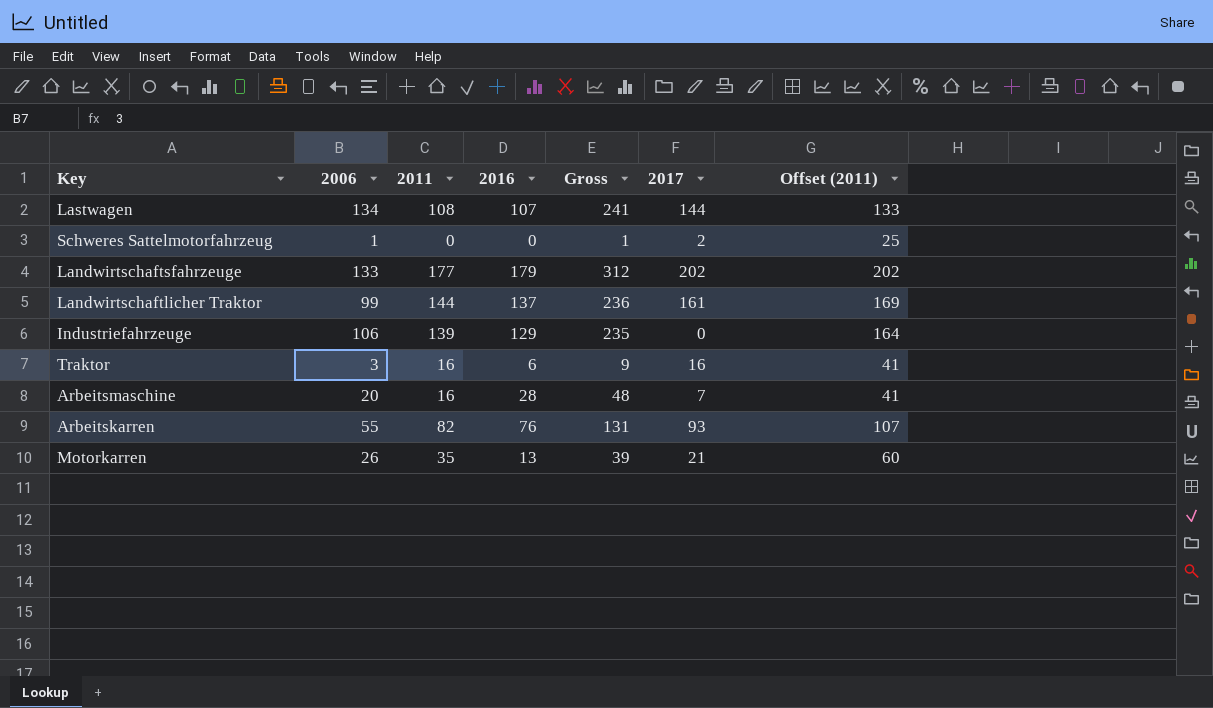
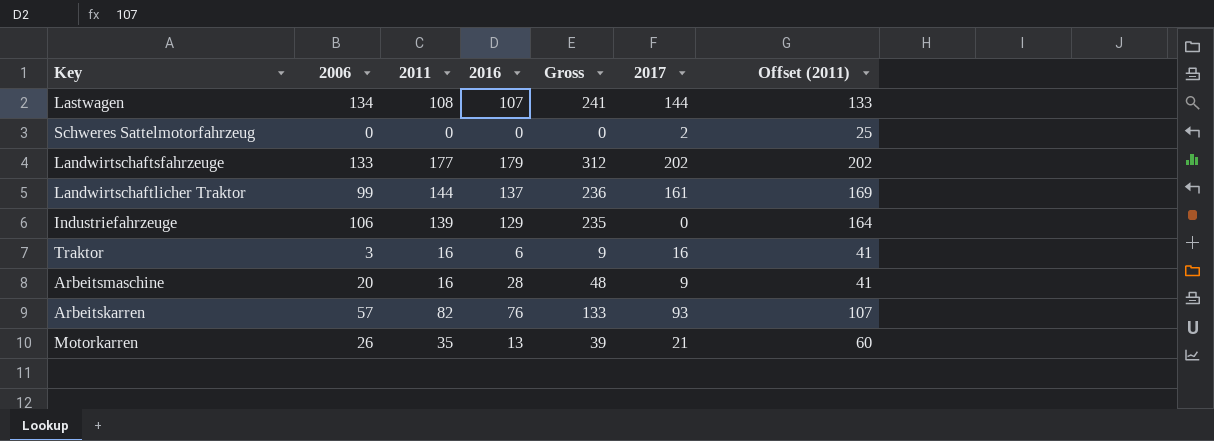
Schweres Sattelmotorfahrzeug | 2006: 1 -> 0
Schweres Sattelmotorfahrzeug | Gross: 1 -> 0
Arbeitsmaschine | 2017: 7 -> 9
Arbeitskarren | 2006: 55 -> 57
Arbeitskarren | Gross: 131 -> 133

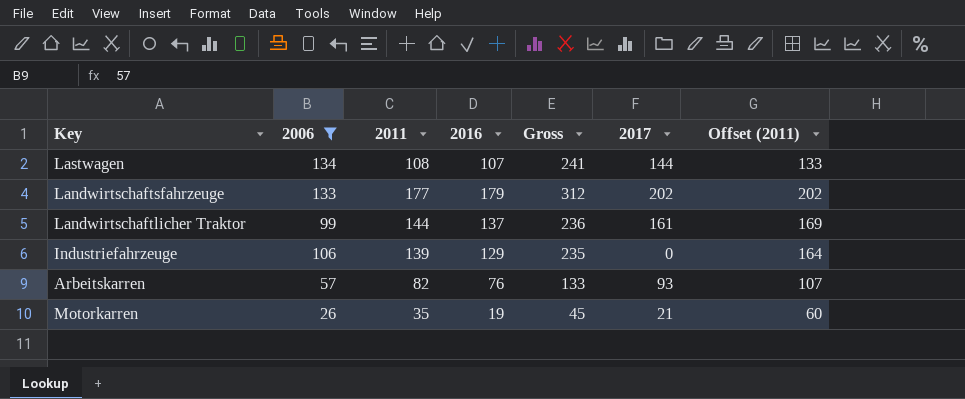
filter: none -> 2006 >= 26
Motorkarren | 2016: 13 -> 19
Motorkarren | Gross: 39 -> 45

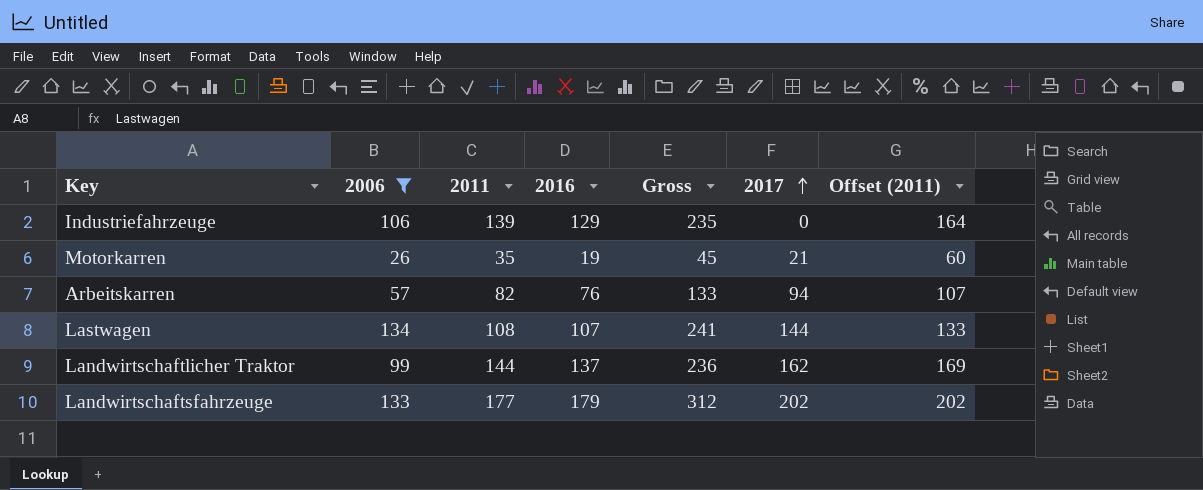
row order: none -> 2017 ascending
Arbeitskarren | 2017: 93 -> 94
Landwirtschaftlicher Traktor | 2017: 161 -> 162

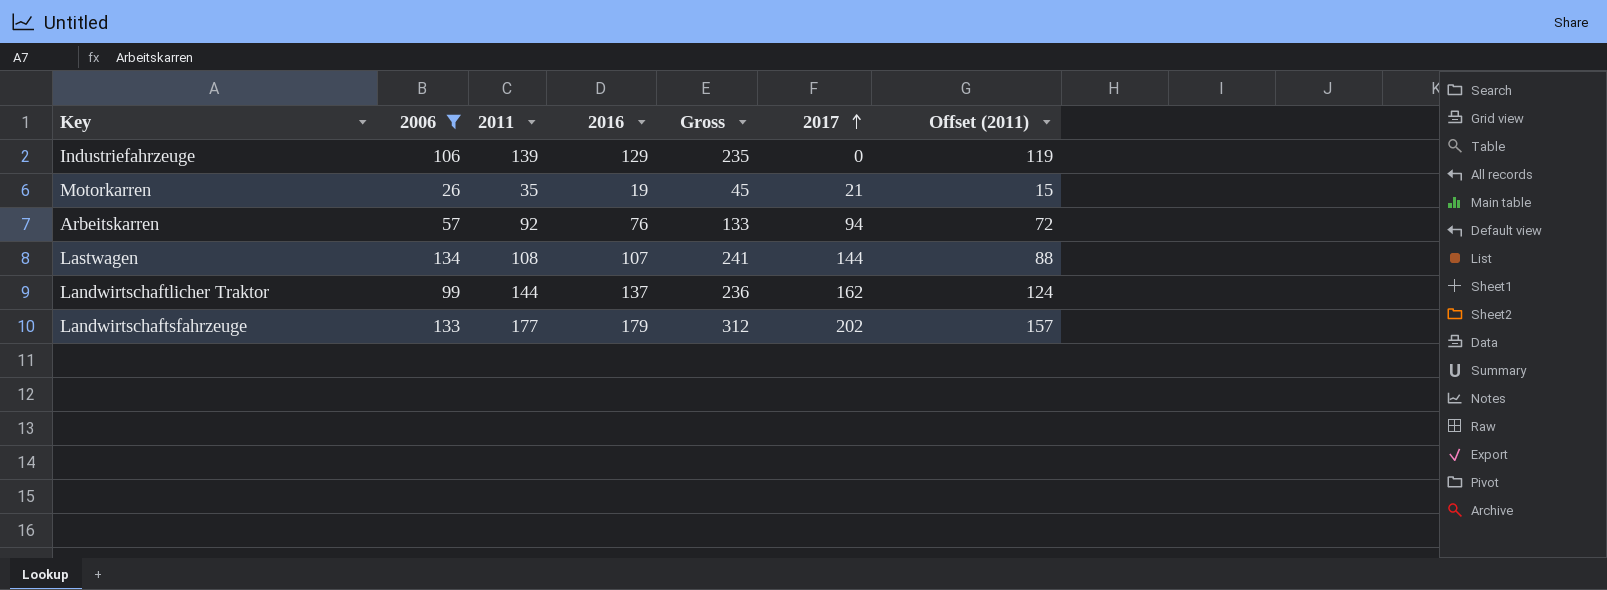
column Offset (2011) | formula: [2011] + 25 -> [2011] - 20
Arbeitskarren | 2011: 82 -> 92

